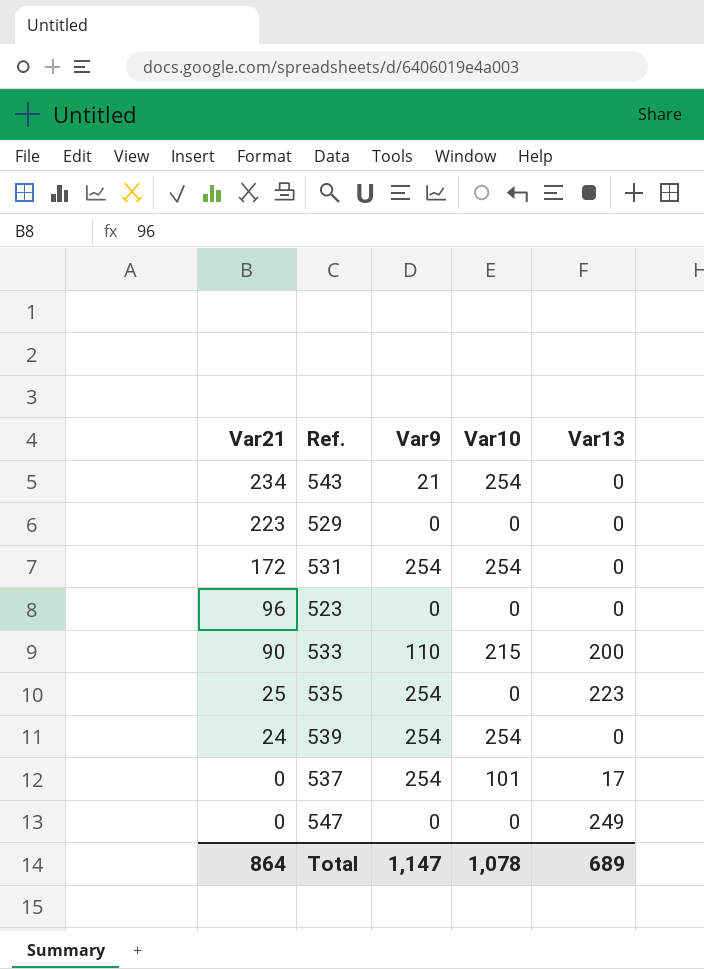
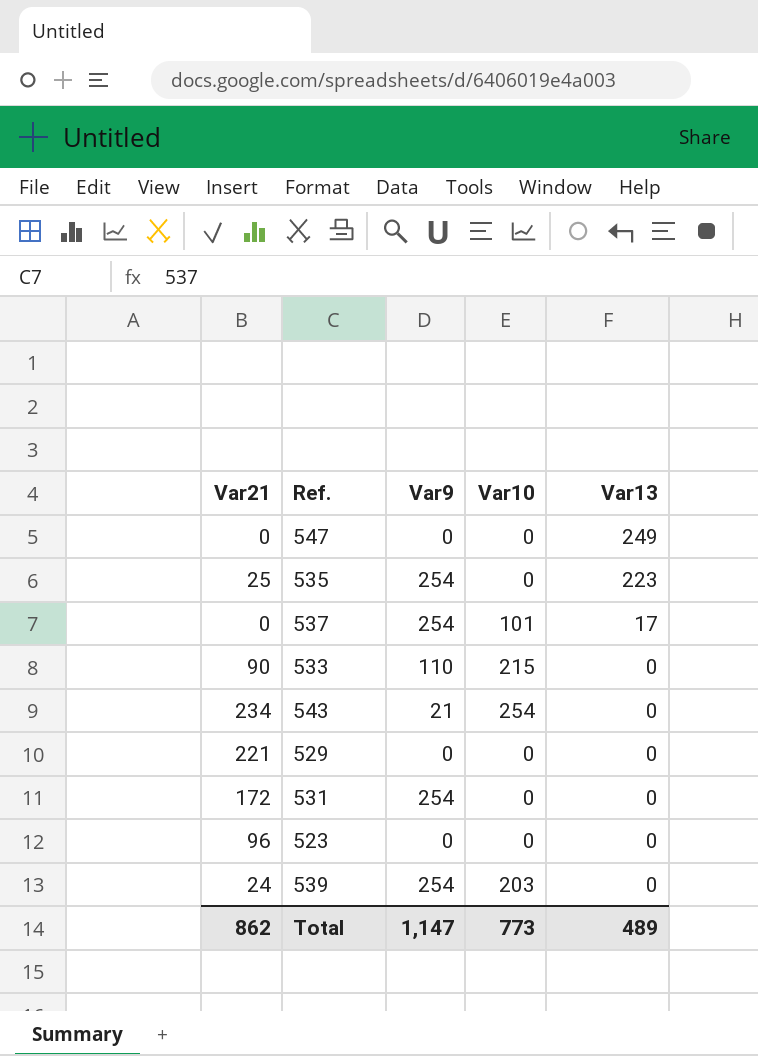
row order: Var21 descending -> Var13 descending
533 | Var13: 200 -> 0
529 | Var21: 223 -> 221
531 | Var10: 254 -> 0
539 | Var10: 254 -> 203
Total | Var21: 864 -> 862
Total | Var10: 1,078 -> 773
Total | Var13: 689 -> 489

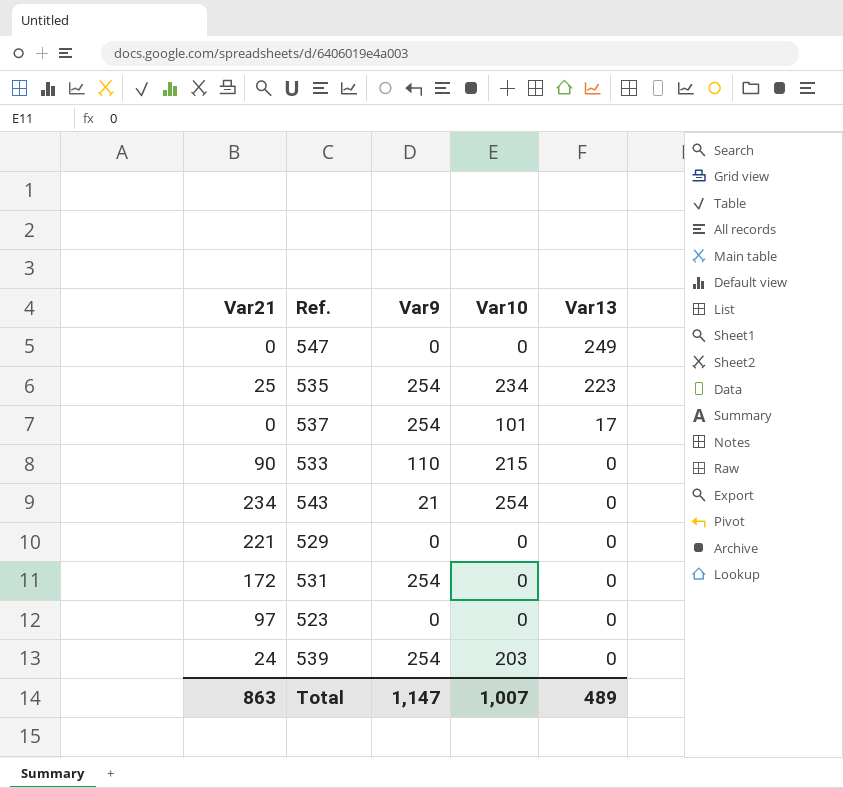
535 | Var10: 0 -> 234
523 | Var21: 96 -> 97
Total | Var21: 862 -> 863
Total | Var10: 773 -> 1,007

